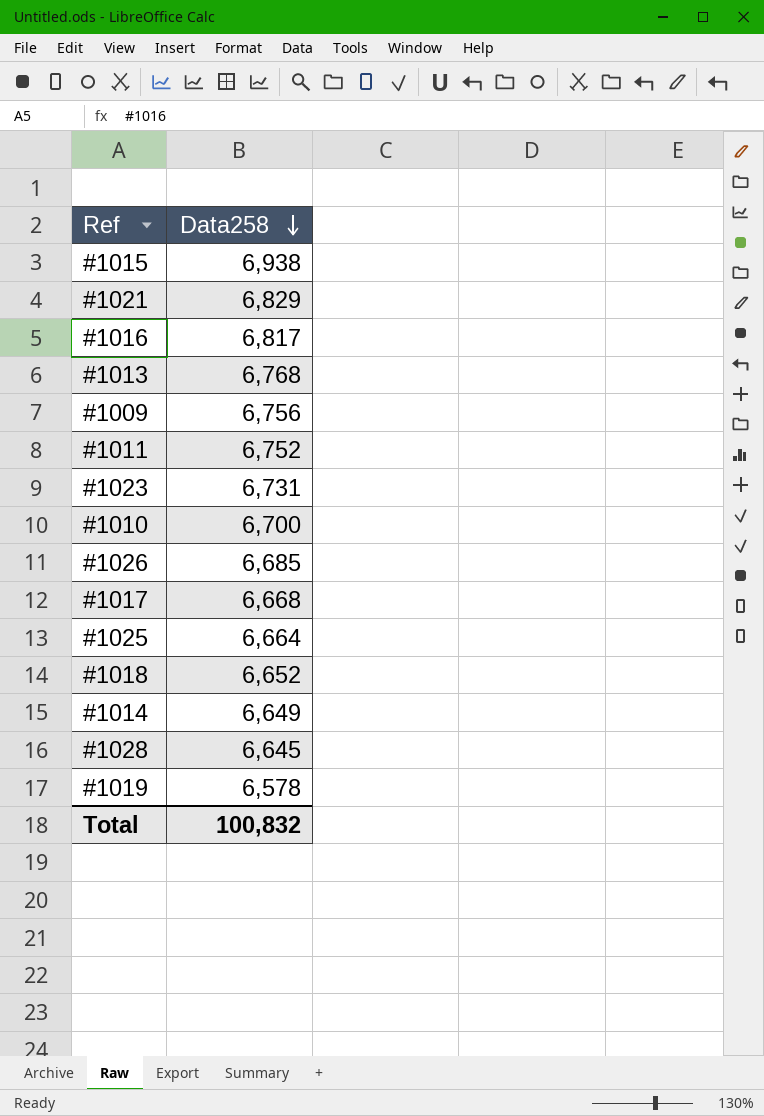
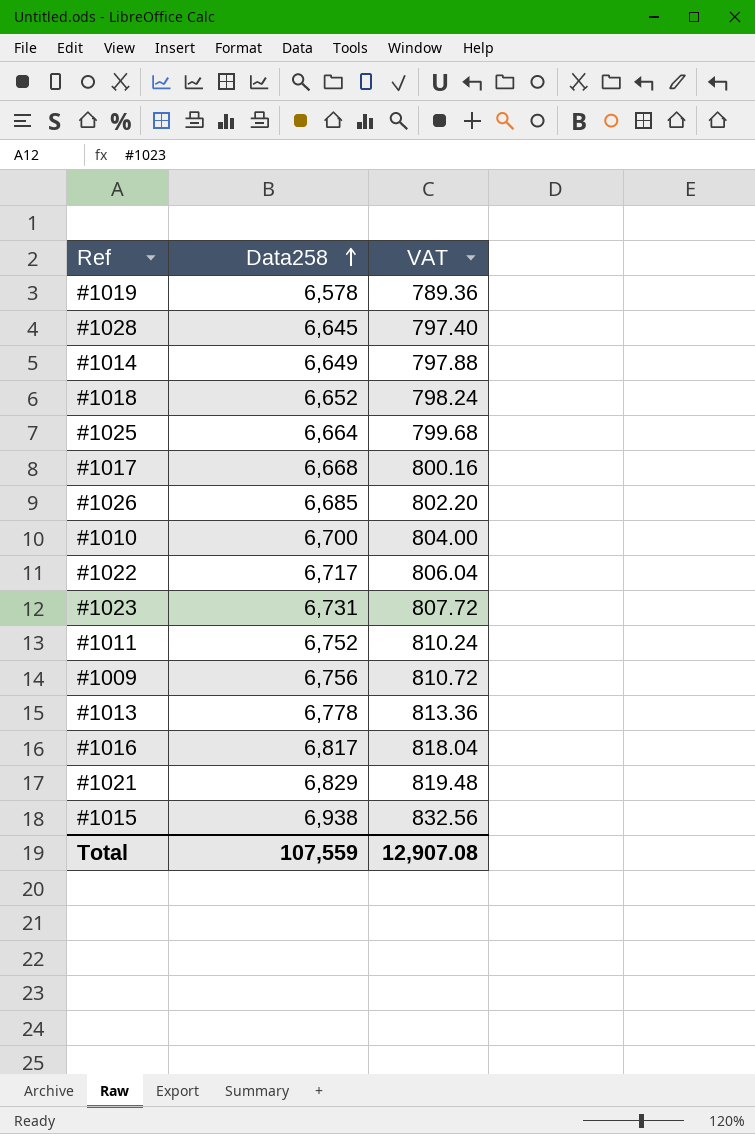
row order: Data258 descending -> Data258 ascending
column VAT | formula: none -> [Data258] * 0.12
row #1022: none -> 6,717 | 806.04
#1013 | Data258: 6,768 -> 6,778
Total | Data258: 100,832 -> 107,559

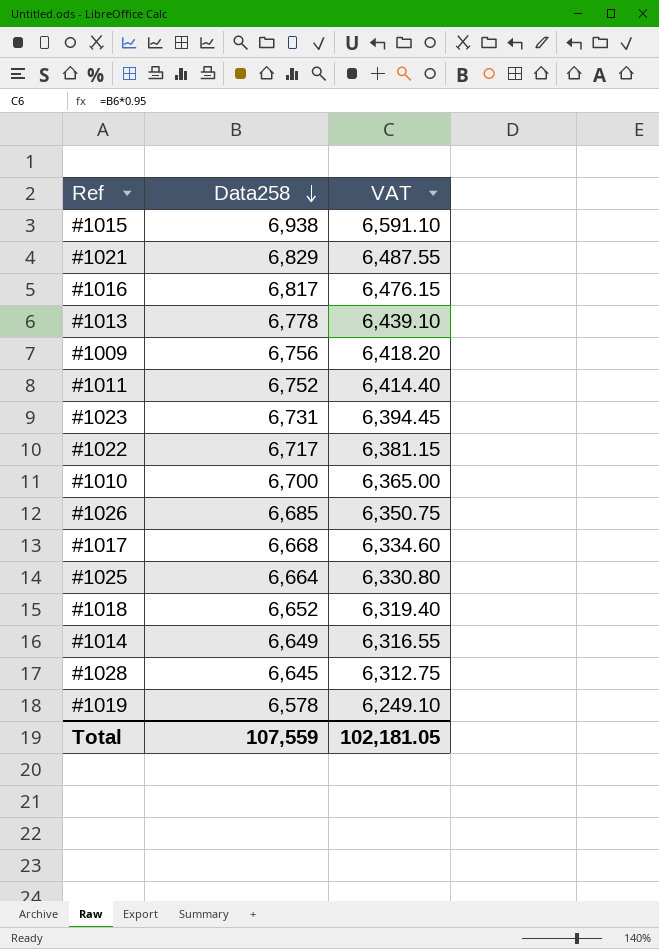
row order: Data258 ascending -> Data258 descending
column VAT | formula: [Data258] * 0.12 -> [Data258] * 0.95
Total | VAT: 12,907.08 -> 102,181.05

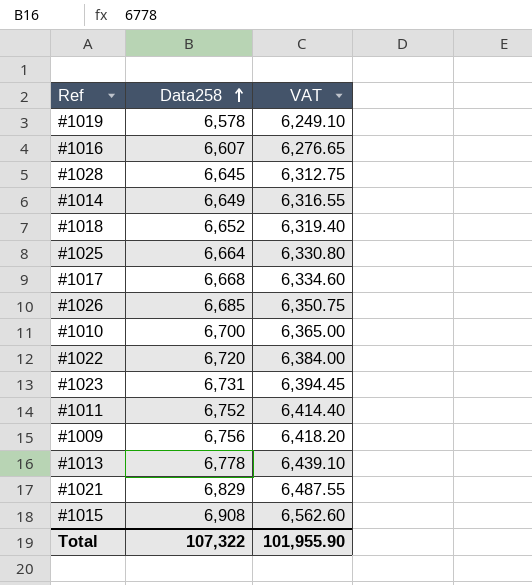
row order: Data258 descending -> Data258 ascending
#1016 | Data258: 6,817 -> 6,607
#1016 | VAT: 6,476.15 -> 6,276.65
#1022 | Data258: 6,717 -> 6,720
#1022 | VAT: 6,381.15 -> 6,384.00
#1015 | Data258: 6,938 -> 6,908
#1015 | VAT: 6,591.10 -> 6,562.60
Total | Data258: 107,559 -> 107,322
Total | VAT: 102,181.05 -> 101,955.90

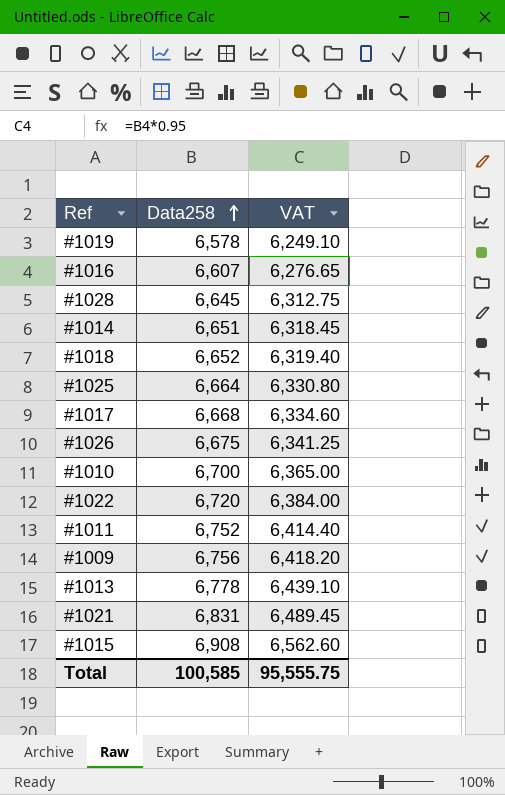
row #1023: 6,731 | 6,394.45 -> none
#1014 | Data258: 6,649 -> 6,651
#1014 | VAT: 6,316.55 -> 6,318.45
#1026 | Data258: 6,685 -> 6,675
#1026 | VAT: 6,350.75 -> 6,341.25
#1021 | Data258: 6,829 -> 6,831
#1021 | VAT: 6,487.55 -> 6,489.45
Total | Data258: 107,322 -> 100,585
Total | VAT: 101,955.90 -> 95,555.75

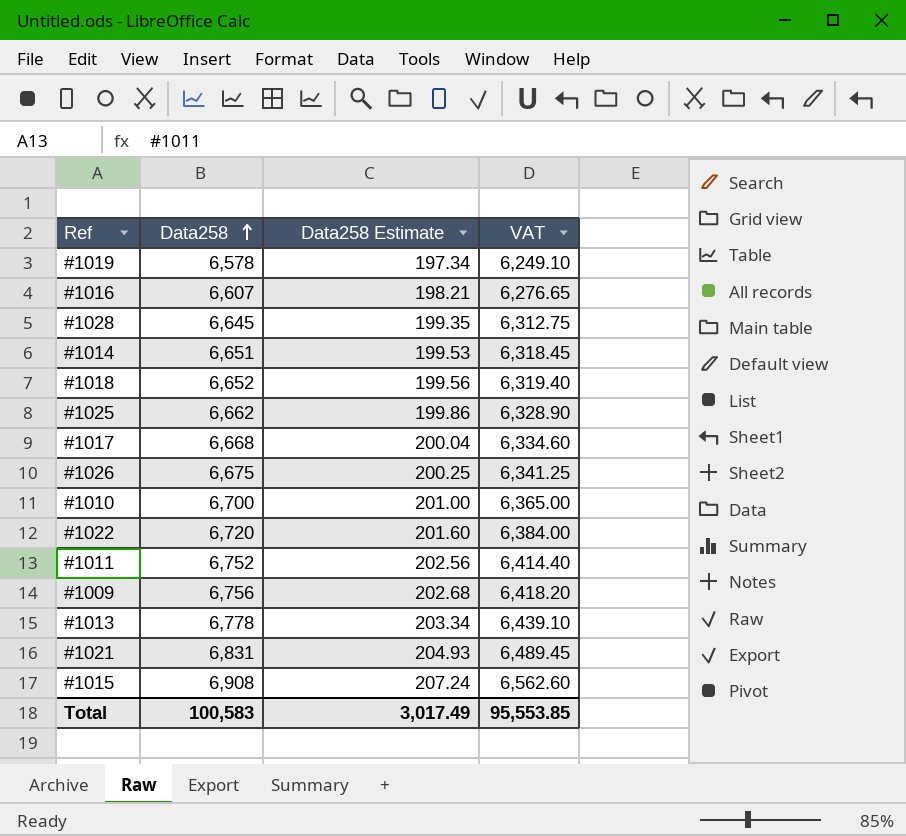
column Data258 Estimate | formula: none -> [Data258] * 0.03
#1025 | Data258: 6,664 -> 6,662
#1025 | VAT: 6,330.80 -> 6,328.90
Total | Data258: 100,585 -> 100,583
Total | VAT: 95,555.75 -> 95,553.85

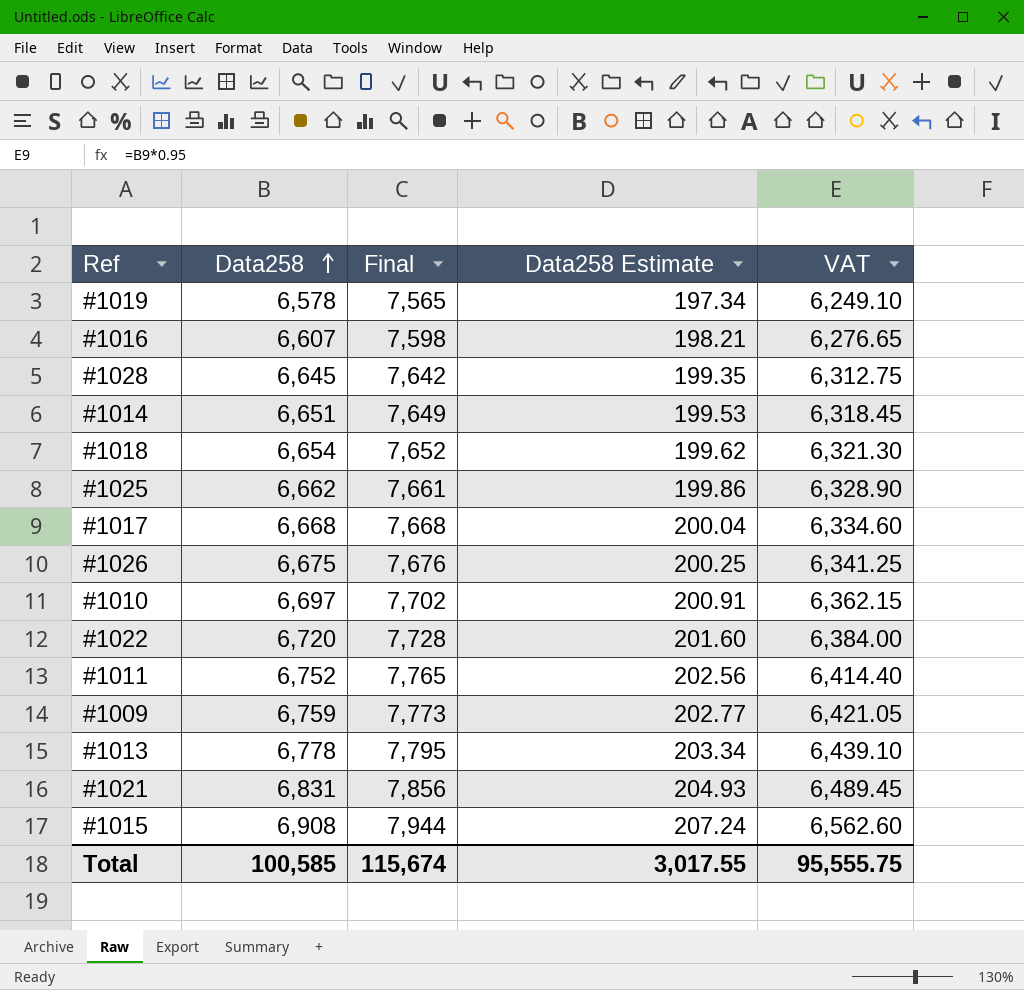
column Final | formula: none -> [Data258] * 1.15
#1018 | Data258: 6,652 -> 6,654
#1018 | Data258 Estimate: 199.56 -> 199.62
#1018 | VAT: 6,319.40 -> 6,321.30
#1010 | Data258: 6,700 -> 6,697
#1010 | Data258 Estimate: 201.00 -> 200.91
#1010 | VAT: 6,365.00 -> 6,362.15
#1009 | Data258: 6,756 -> 6,759
#1009 | Data258 Estimate: 202.68 -> 202.77
#1009 | VAT: 6,418.20 -> 6,421.05
Total | Data258: 100,583 -> 100,585
Total | Data258 Estimate: 3,017.49 -> 3,017.55
Total | VAT: 95,553.85 -> 95,555.75

